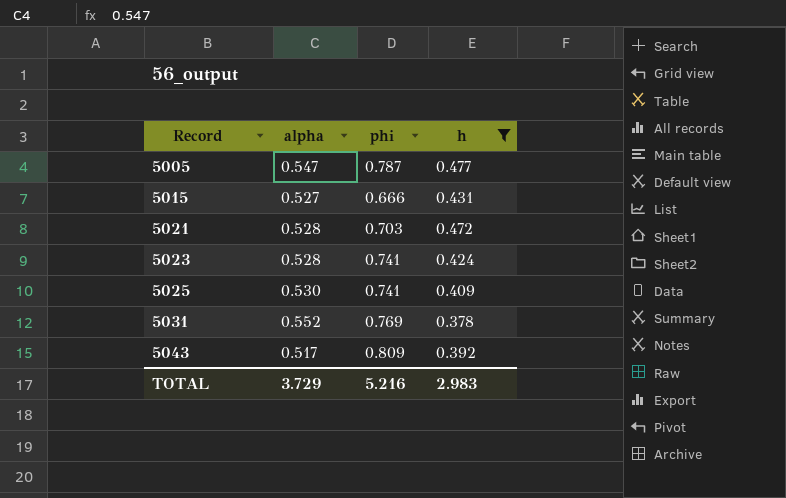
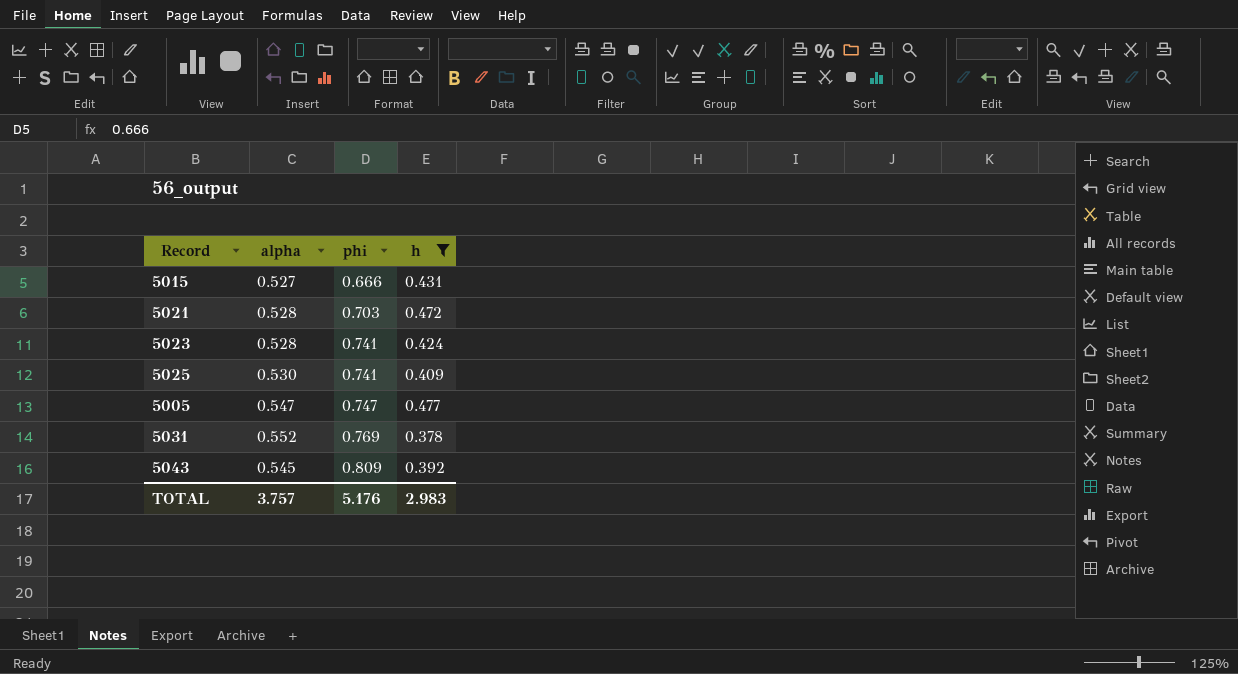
row order: Record ascending -> phi ascending
5005 | phi: 0.787 -> 0.747
5043 | alpha: 0.517 -> 0.545
TOTAL | alpha: 3.729 -> 3.757
TOTAL | phi: 5.216 -> 5.176

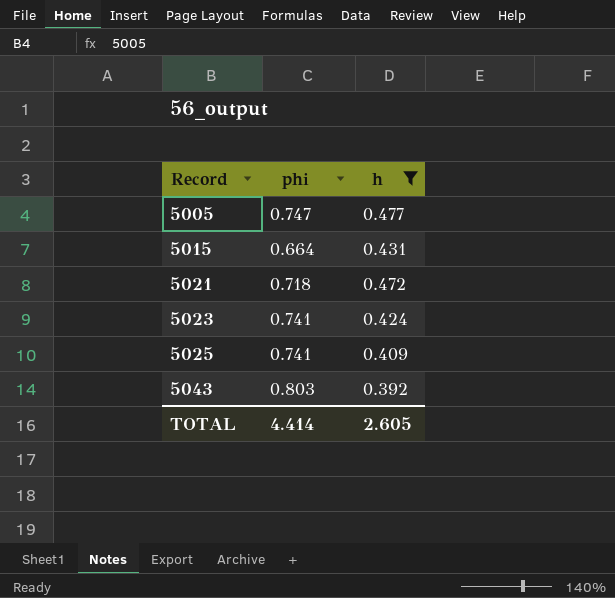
row order: phi ascending -> Record ascending
column alpha | position: 2 -> none
row 5031: 0.552 | 0.769 | 0.378 -> none
5015 | phi: 0.666 -> 0.664
5021 | phi: 0.703 -> 0.718
5043 | phi: 0.809 -> 0.803
TOTAL | phi: 5.176 -> 4.414
TOTAL | h: 2.983 -> 2.605

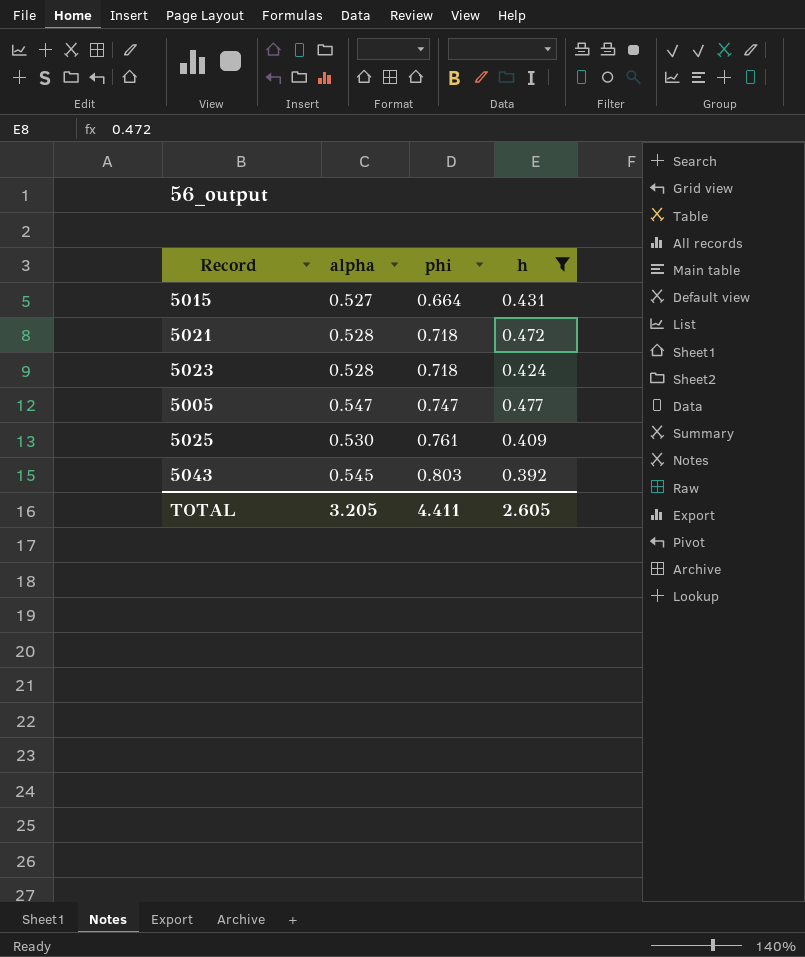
row order: Record ascending -> phi ascending
column alpha | position: none -> 2
5023 | phi: 0.741 -> 0.718
5025 | phi: 0.741 -> 0.761
TOTAL | phi: 4.414 -> 4.411

